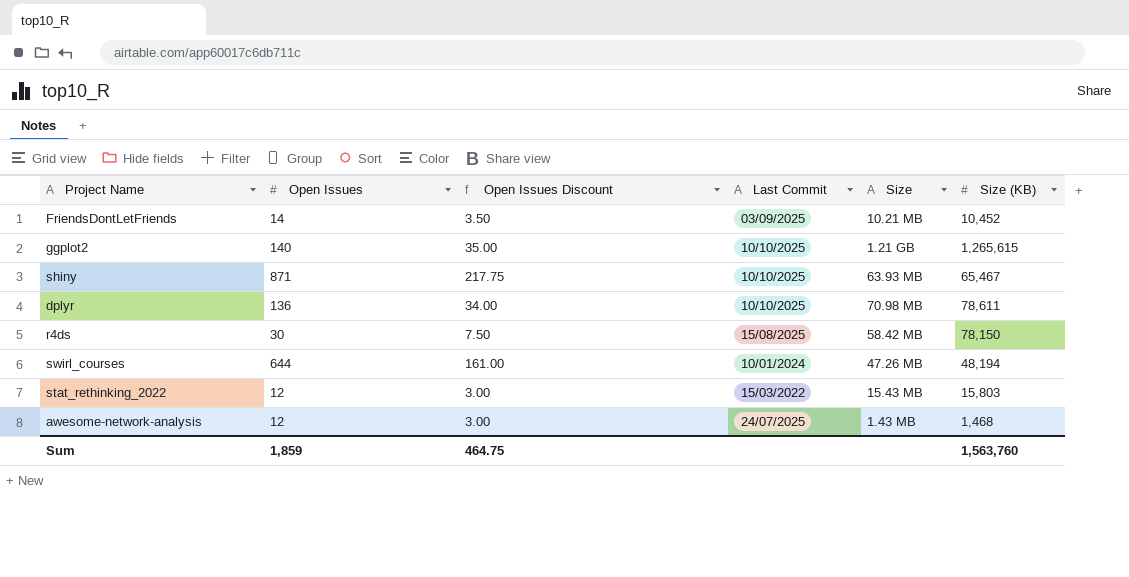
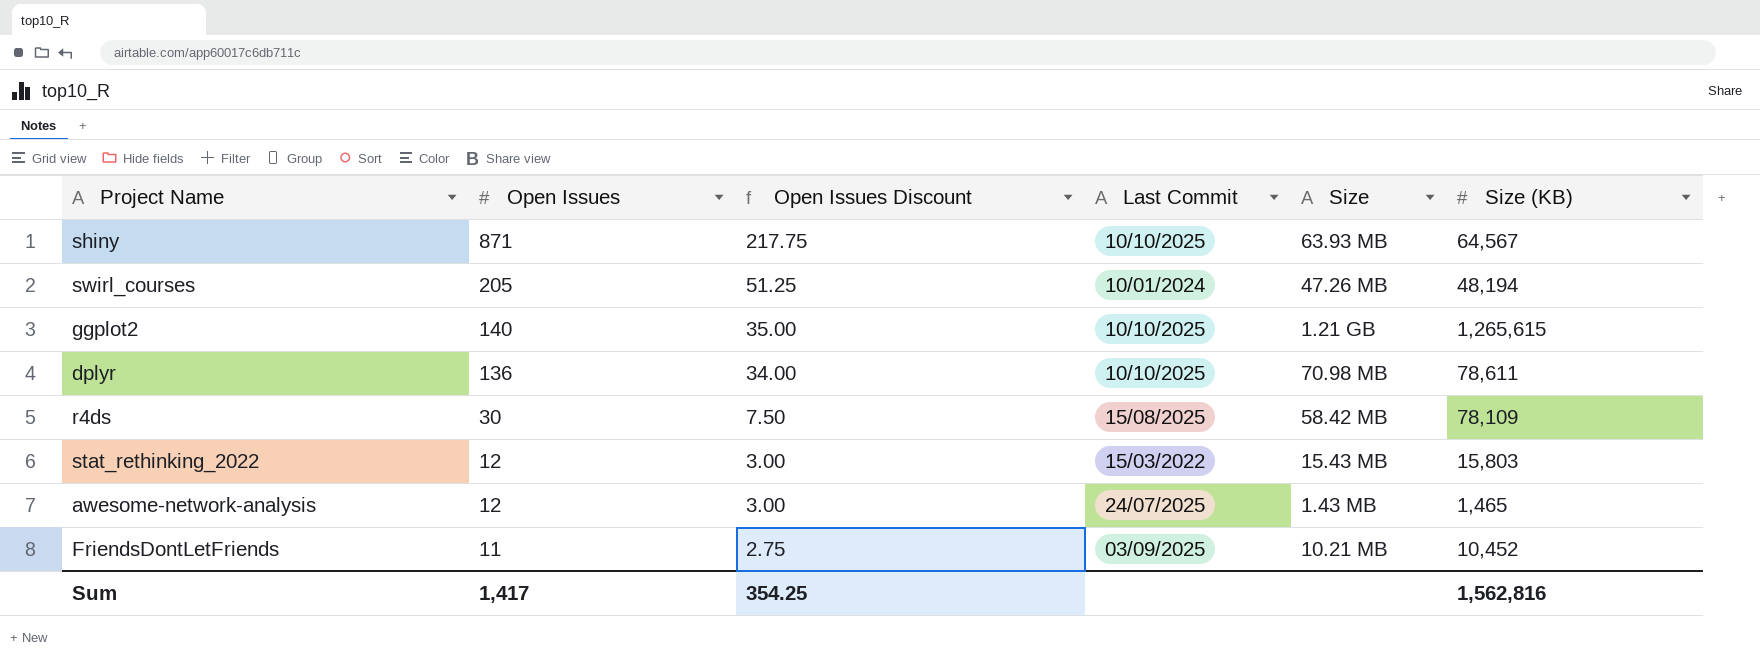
row order: none -> Open Issues descending
shiny | Size (KB): 65,467 -> 64,567
swirl_courses | Open Issues: 644 -> 205
swirl_courses | Open Issues Discount: 161.00 -> 51.25
r4ds | Size (KB): 78,150 -> 78,109
awesome-network-analysis | Size (KB): 1,468 -> 1,465
FriendsDontLetFriends | Open Issues: 14 -> 11
FriendsDontLetFriends | Open Issues Discount: 3.50 -> 2.75
Sum | Open Issues: 1,859 -> 1,417
Sum | Open Issues Discount: 464.75 -> 354.25
Sum | Size (KB): 1,563,760 -> 1,562,816

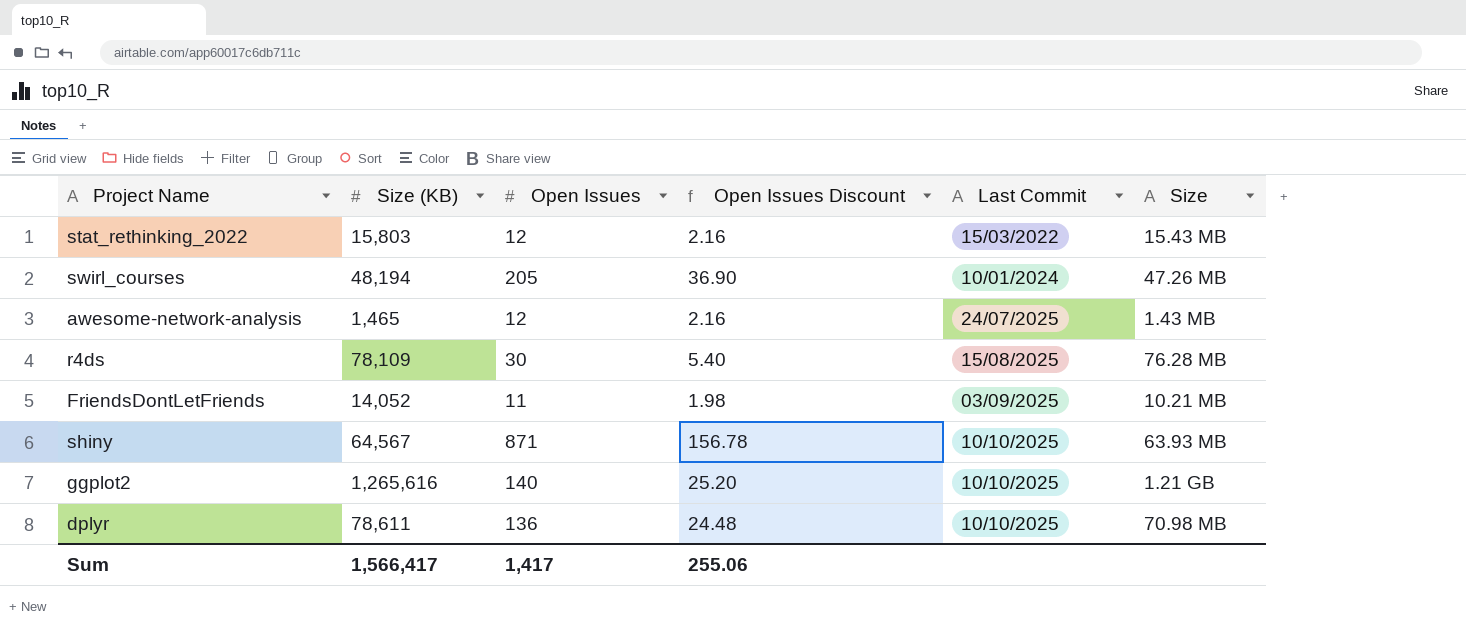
row order: Open Issues descending -> Last Commit ascending
column Size (KB) | position: 6 -> 2
column Open Issues Discount | formula: [Open Issues] * 0.25 -> [Open Issues] * 0.18
r4ds | Size: 58.42 MB -> 76.28 MB
FriendsDontLetFriends | Size (KB): 10,452 -> 14,052
ggplot2 | Size (KB): 1,265,615 -> 1,265,616
Sum | Size (KB): 1,562,816 -> 1,566,417
Sum | Open Issues Discount: 354.25 -> 255.06

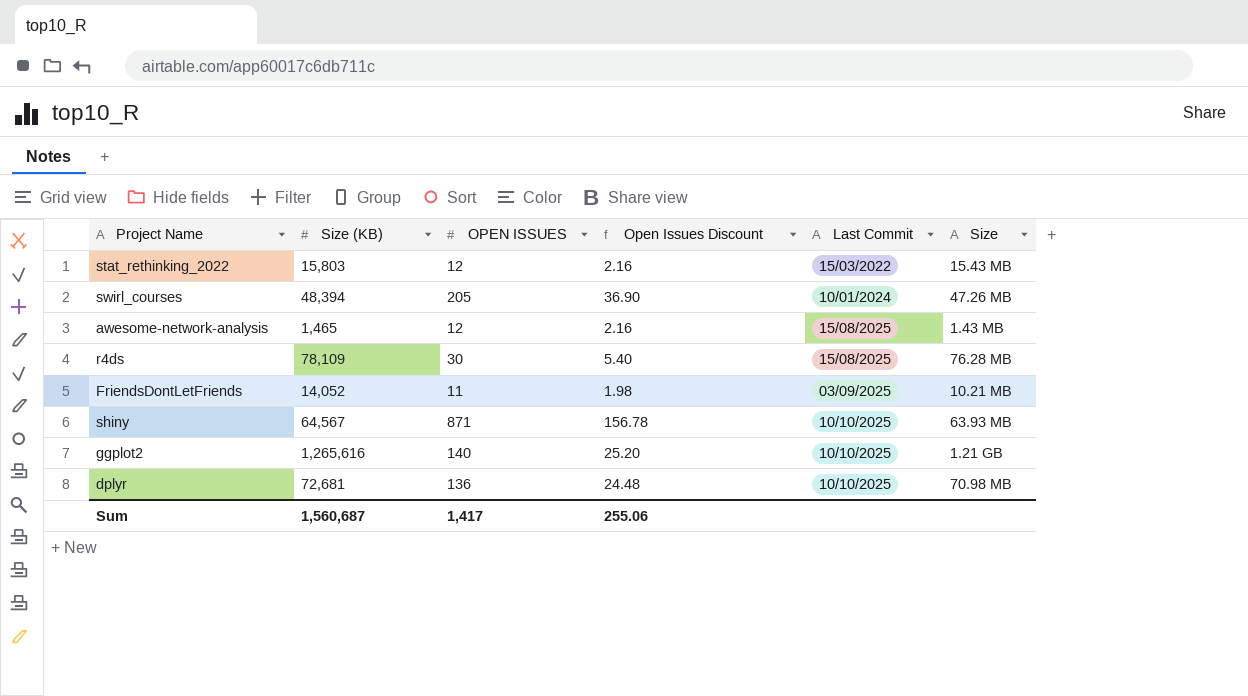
column name: Open Issues -> OPEN ISSUES
swirl_courses | Size (KB): 48,194 -> 48,394
awesome-network-analysis | Last Commit: 24/07/2025 -> 15/08/2025
dplyr | Size (KB): 78,611 -> 72,681
Sum | Size (KB): 1,566,417 -> 1,560,687

